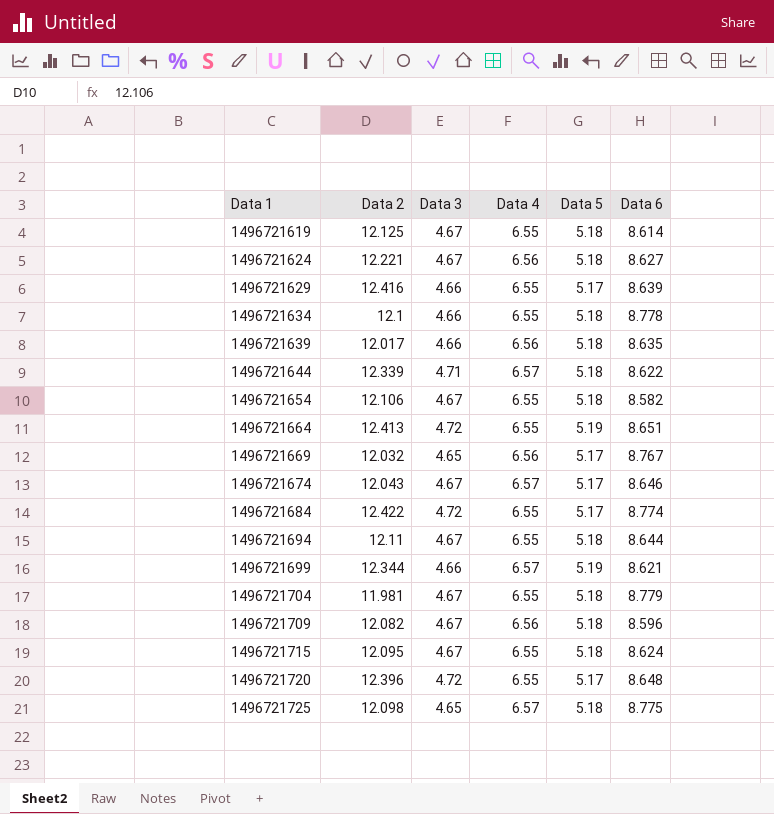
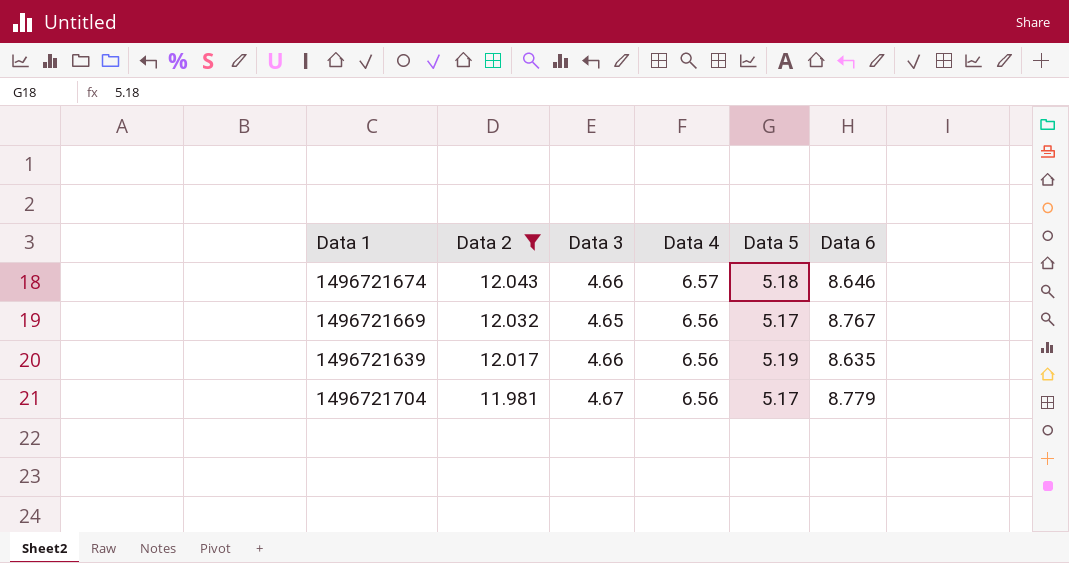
filter: none -> Data 2 <= 12.043
row order: Data 1 ascending -> Data 2 descending
1496721674 | Data 3: 4.67 -> 4.66
1496721674 | Data 5: 5.17 -> 5.18
1496721639 | Data 5: 5.18 -> 5.19
1496721704 | Data 4: 6.55 -> 6.56
1496721704 | Data 5: 5.18 -> 5.17

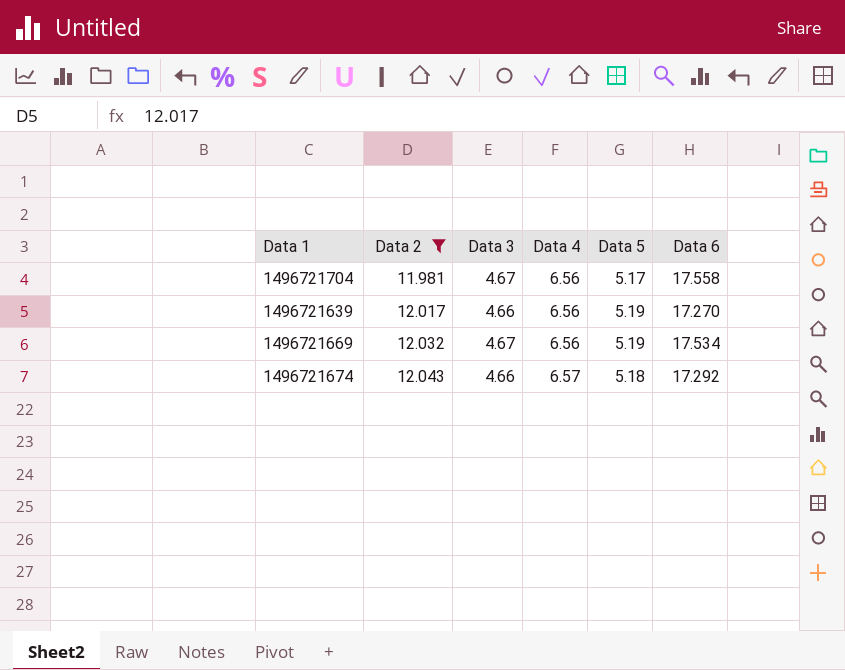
row order: Data 2 descending -> Data 2 ascending
1496721704 | Data 6: 8.779 -> 17.558
1496721639 | Data 6: 8.635 -> 17.270
1496721669 | Data 3: 4.65 -> 4.67
1496721669 | Data 5: 5.17 -> 5.19
1496721669 | Data 6: 8.767 -> 17.534
1496721674 | Data 6: 8.646 -> 17.292

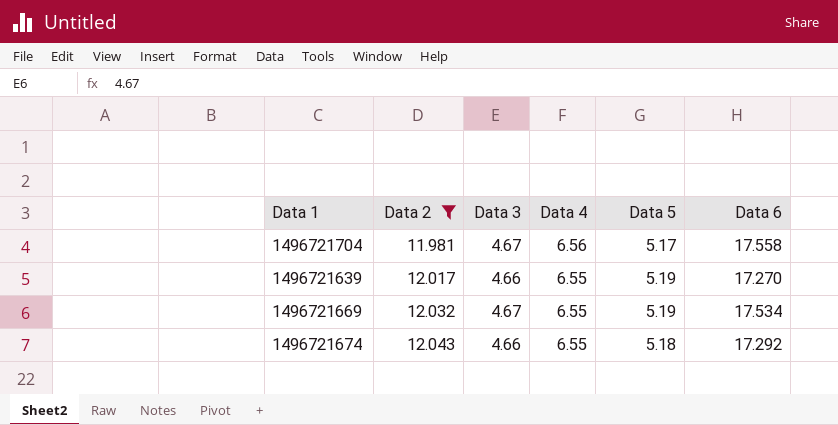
1496721639 | Data 4: 6.56 -> 6.55
1496721669 | Data 4: 6.56 -> 6.55
1496721674 | Data 4: 6.57 -> 6.55

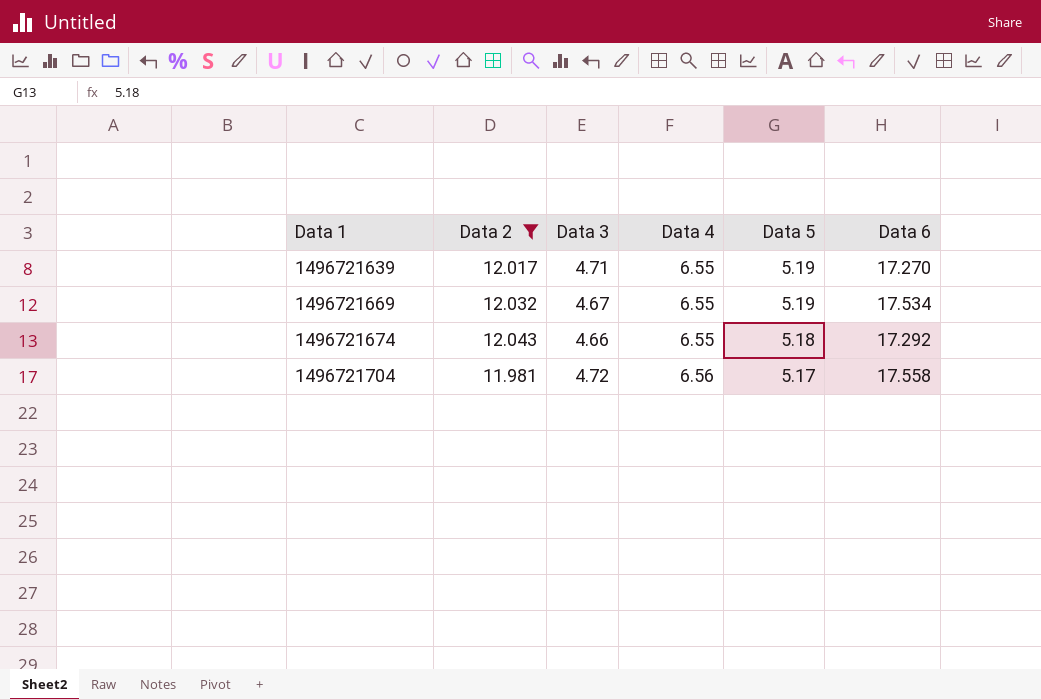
row order: Data 2 ascending -> Data 1 ascending
1496721639 | Data 3: 4.66 -> 4.71
1496721704 | Data 3: 4.67 -> 4.72

